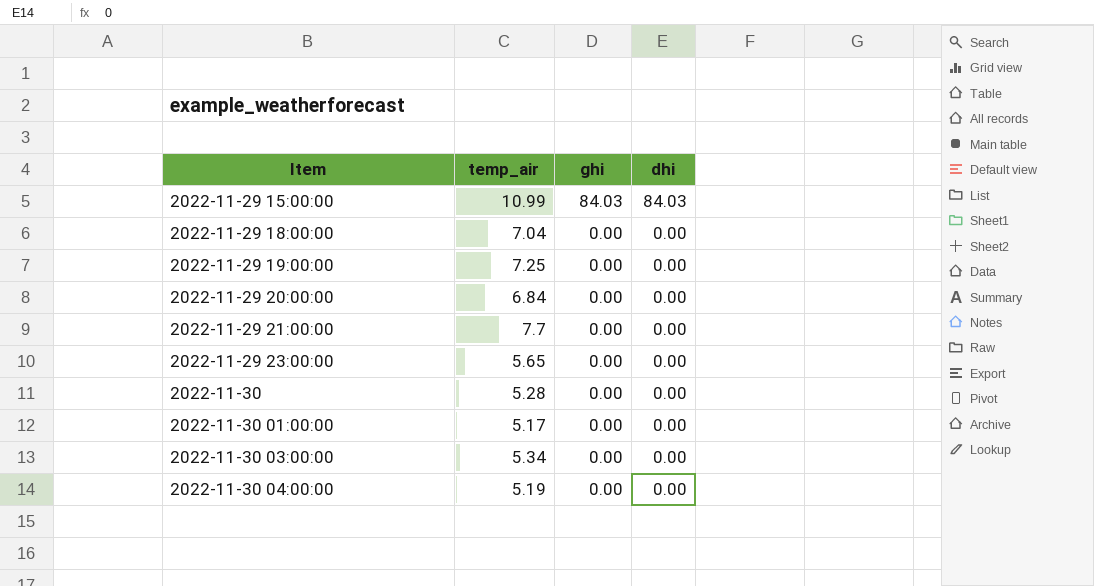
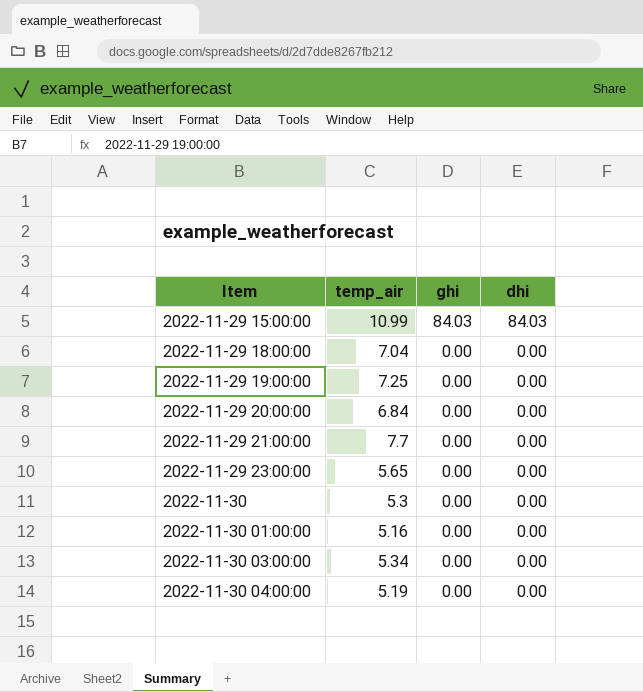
2022-11-30 | temp_air: 5.28 -> 5.3
2022-11-30 01:00:00 | temp_air: 5.17 -> 5.16

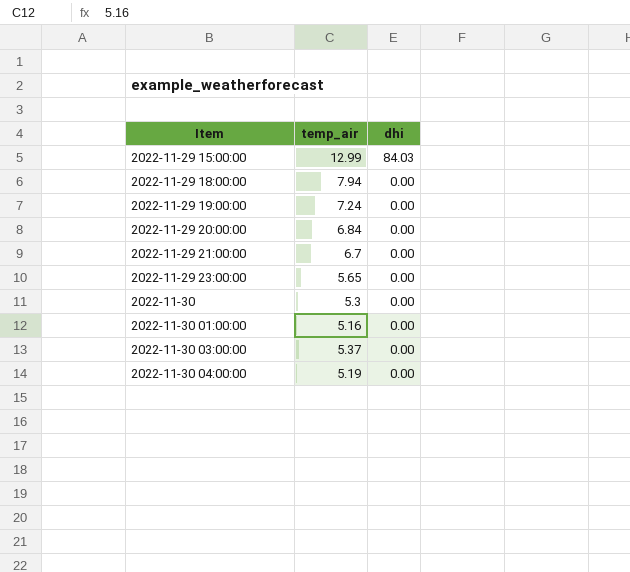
column ghi | position: 3 -> none
2022-11-29 15:00:00 | temp_air: 10.99 -> 12.99
2022-11-29 18:00:00 | temp_air: 7.04 -> 7.94
2022-11-29 19:00:00 | temp_air: 7.25 -> 7.24
2022-11-29 21:00:00 | temp_air: 7.7 -> 6.7
2022-11-30 03:00:00 | temp_air: 5.34 -> 5.37

